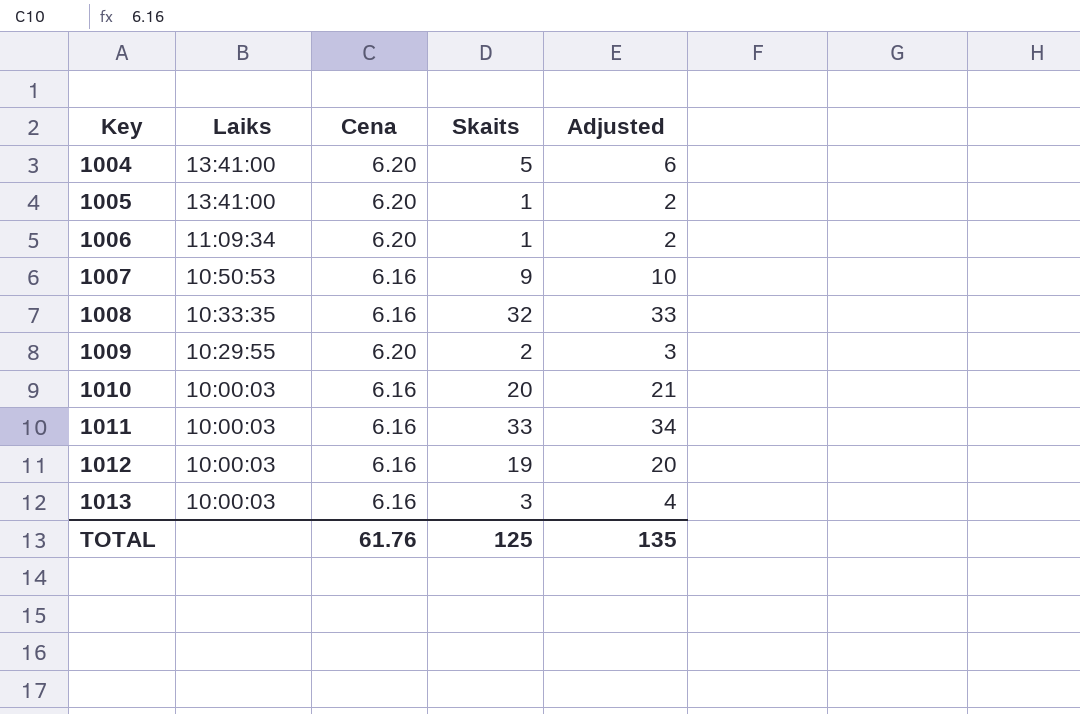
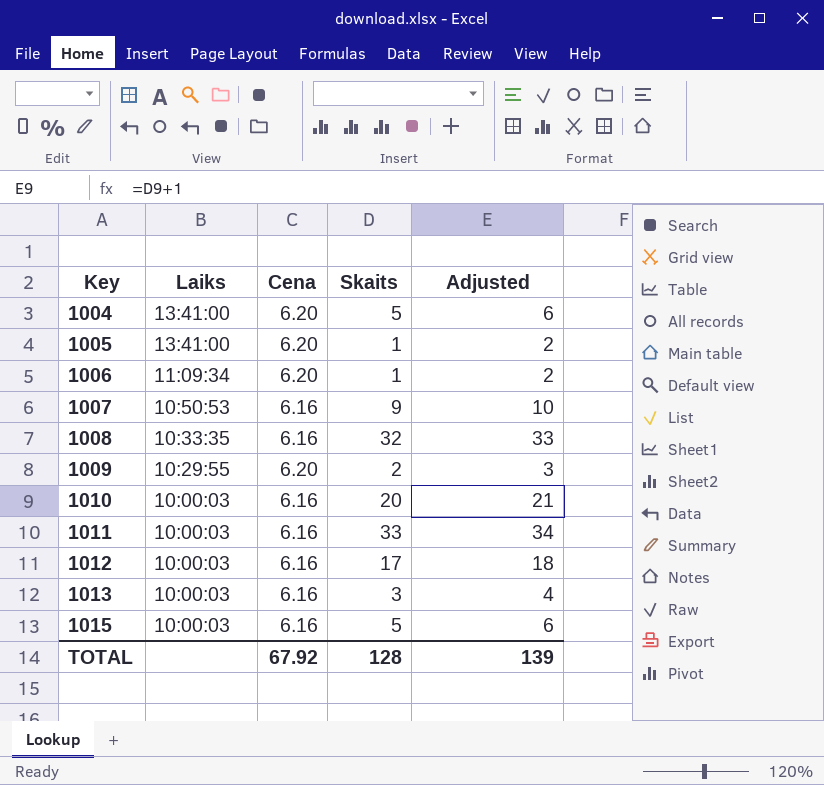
1012 | Skaits: 19 -> 17
1012 | Adjusted: 20 -> 18
row 1015: none -> 10:00:03 | 6.16 | 5 | 6
TOTAL | Cena: 61.76 -> 67.92
TOTAL | Skaits: 125 -> 128
TOTAL | Adjusted: 135 -> 139

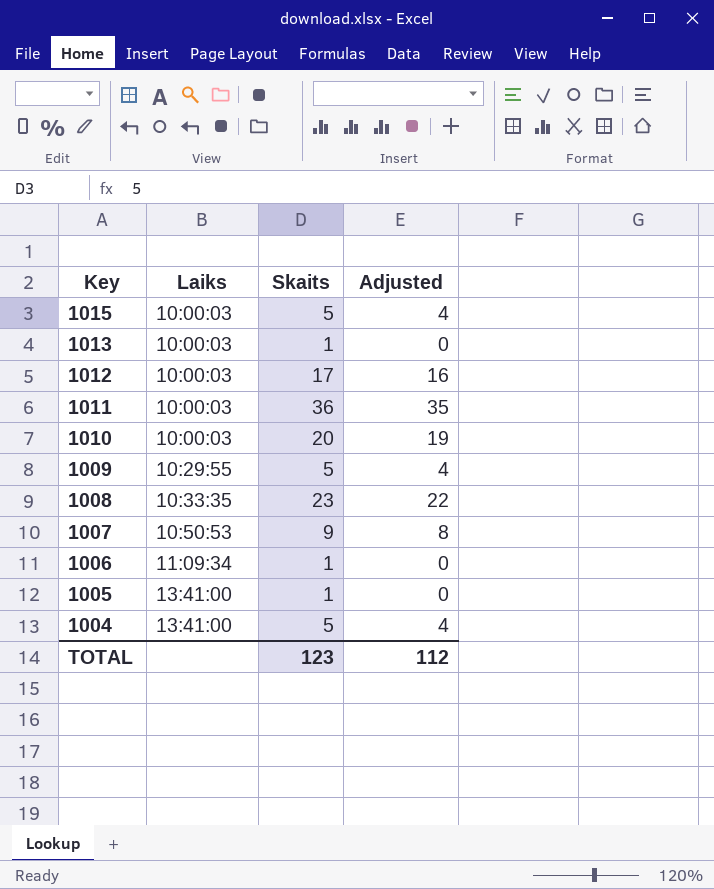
row order: Key ascending -> Key descending
column Cena | position: 3 -> none
column Adjusted | formula: [Skaits] + 1 -> [Skaits] - 1
1013 | Skaits: 3 -> 1
1011 | Skaits: 33 -> 36
1009 | Skaits: 2 -> 5
1008 | Skaits: 32 -> 23
TOTAL | Skaits: 128 -> 123
TOTAL | Adjusted: 139 -> 112

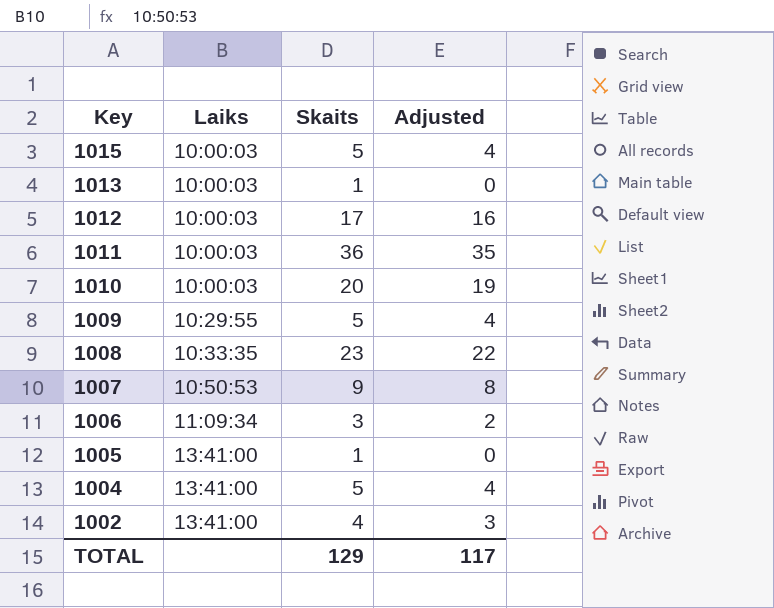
1006 | Skaits: 1 -> 3
1006 | Adjusted: 0 -> 2
row 1002: none -> 13:41:00 | 4 | 3
TOTAL | Skaits: 123 -> 129
TOTAL | Adjusted: 112 -> 117

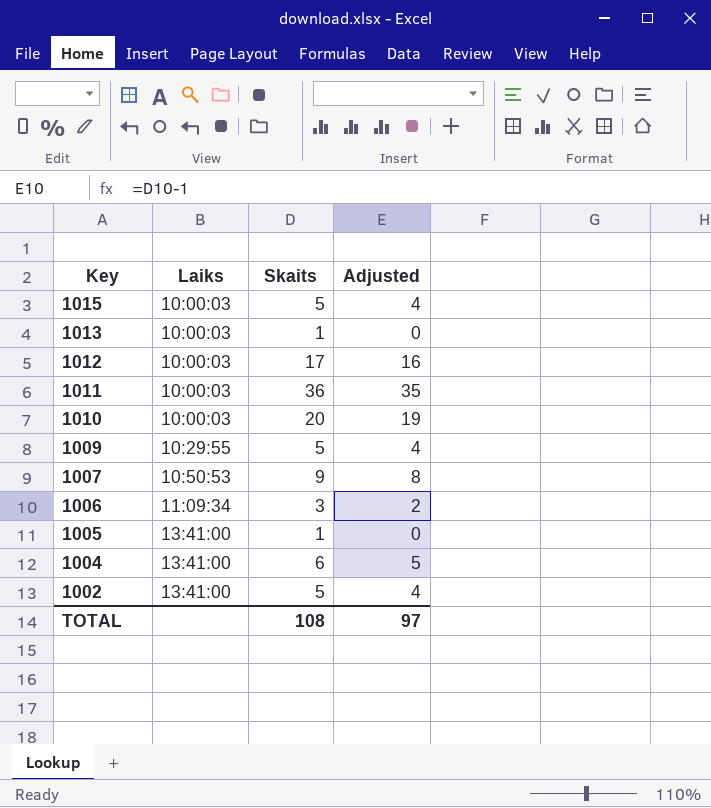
row 1008: 10:33:35 | 23 | 22 -> none
1004 | Skaits: 5 -> 6
1004 | Adjusted: 4 -> 5
1002 | Skaits: 4 -> 5
1002 | Adjusted: 3 -> 4
TOTAL | Skaits: 129 -> 108
TOTAL | Adjusted: 117 -> 97

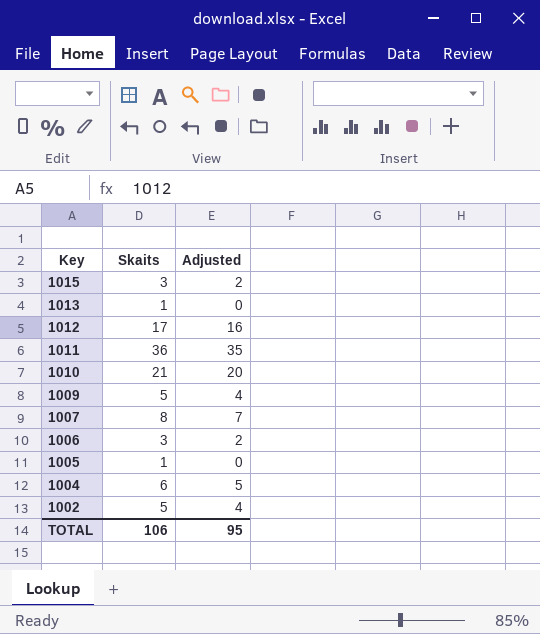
column Laiks | position: 2 -> none
1015 | Skaits: 5 -> 3
1015 | Adjusted: 4 -> 2
1010 | Skaits: 20 -> 21
1010 | Adjusted: 19 -> 20
1007 | Skaits: 9 -> 8
1007 | Adjusted: 8 -> 7
TOTAL | Skaits: 108 -> 106
TOTAL | Adjusted: 97 -> 95

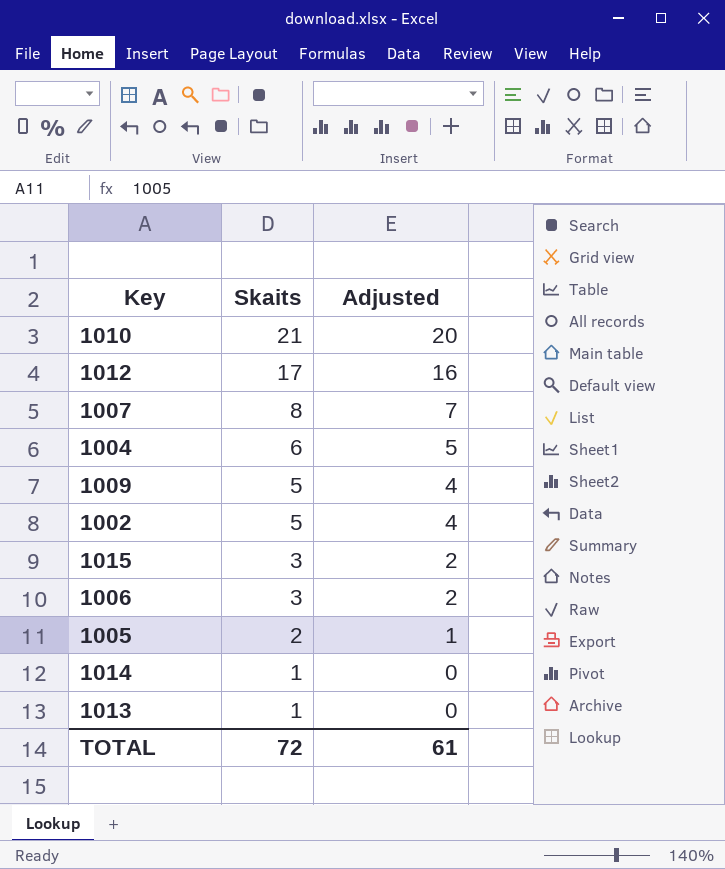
row order: Key descending -> Skaits descending
row 1011: 36 | 35 -> none
1005 | Skaits: 1 -> 2
1005 | Adjusted: 0 -> 1
row 1014: none -> 1 | 0
TOTAL | Skaits: 106 -> 72
TOTAL | Adjusted: 95 -> 61

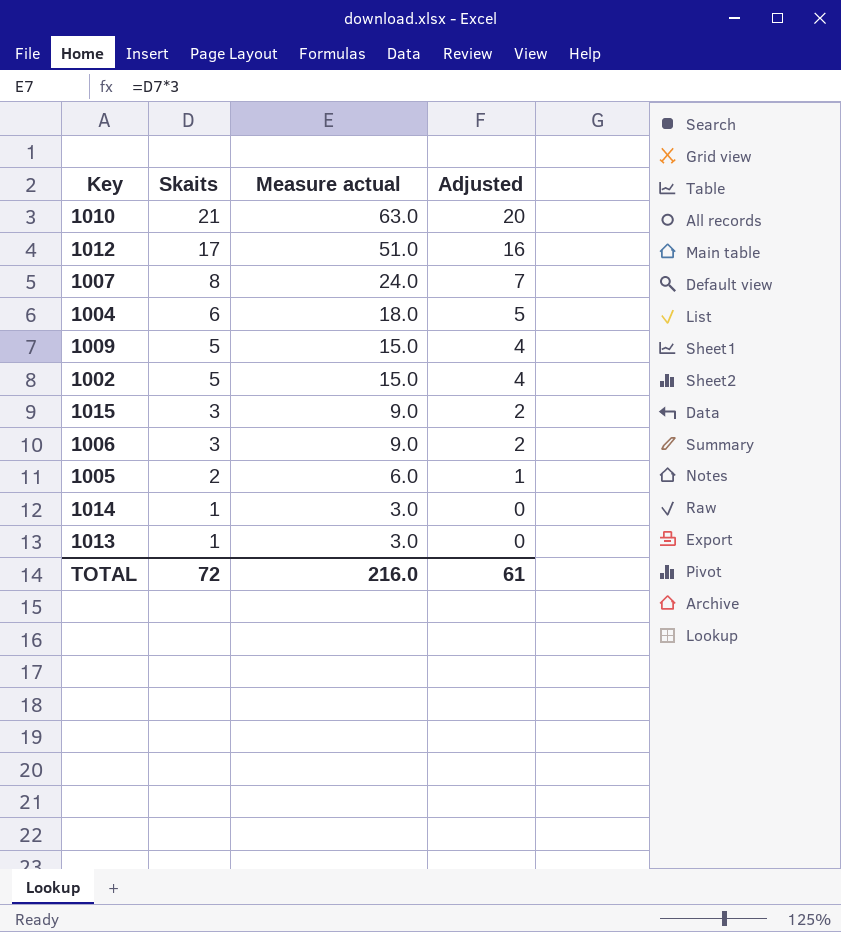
column Measure actual | formula: none -> [Skaits] * 3

